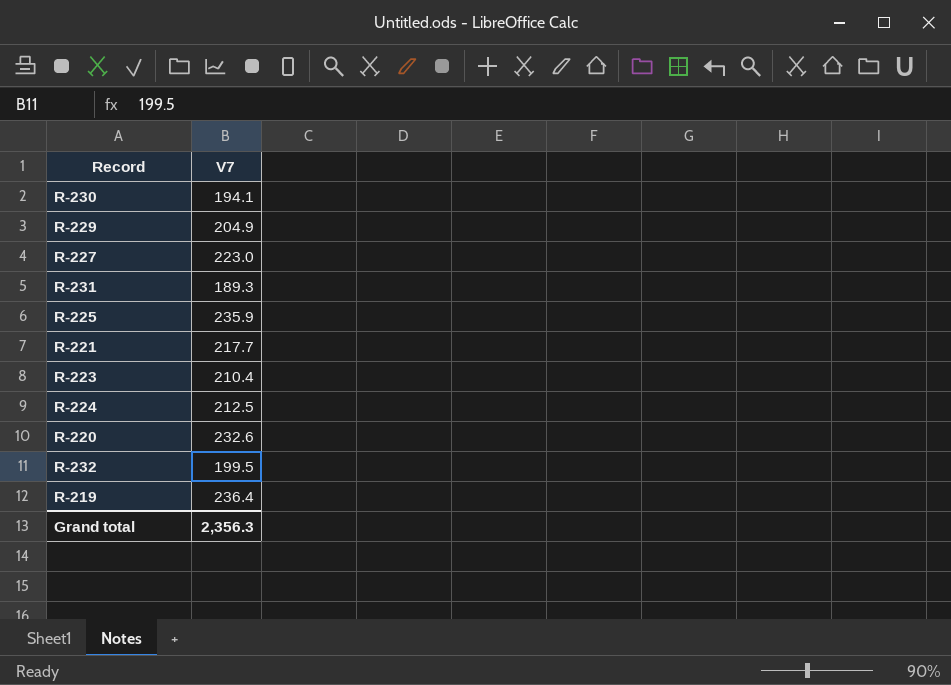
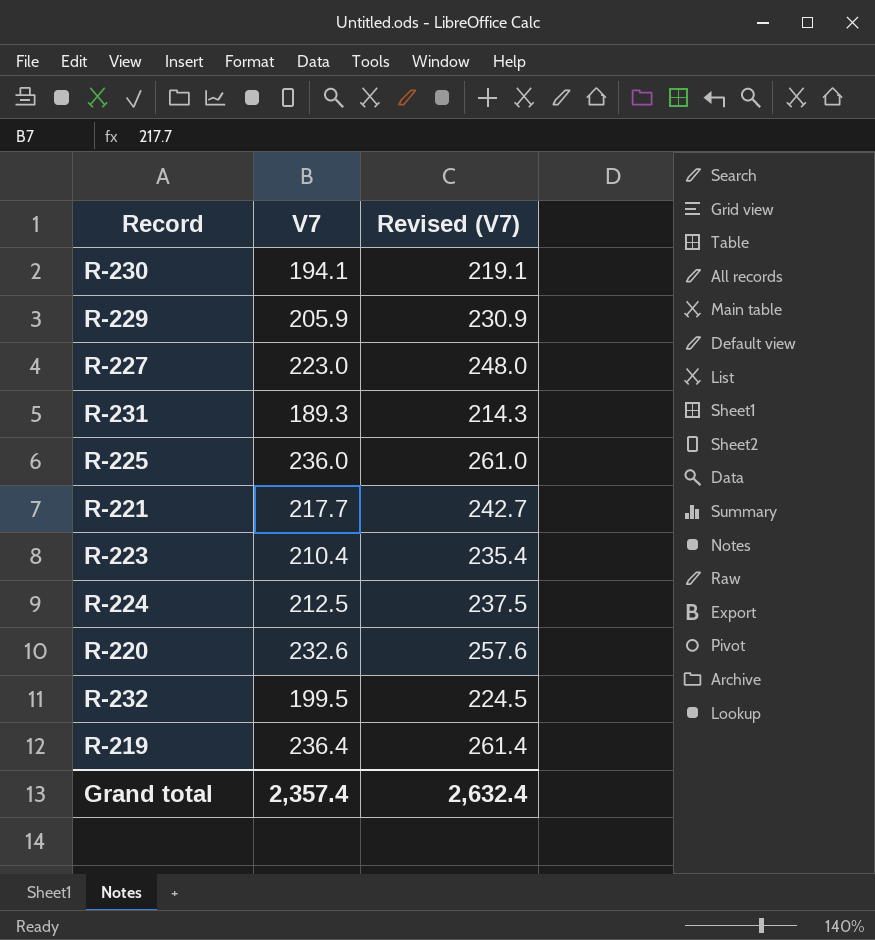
column Revised (V7) | formula: none -> [V7] + 25
R-229 | V7: 204.9 -> 205.9
R-225 | V7: 235.9 -> 236.0
Grand total | V7: 2,356.3 -> 2,357.4

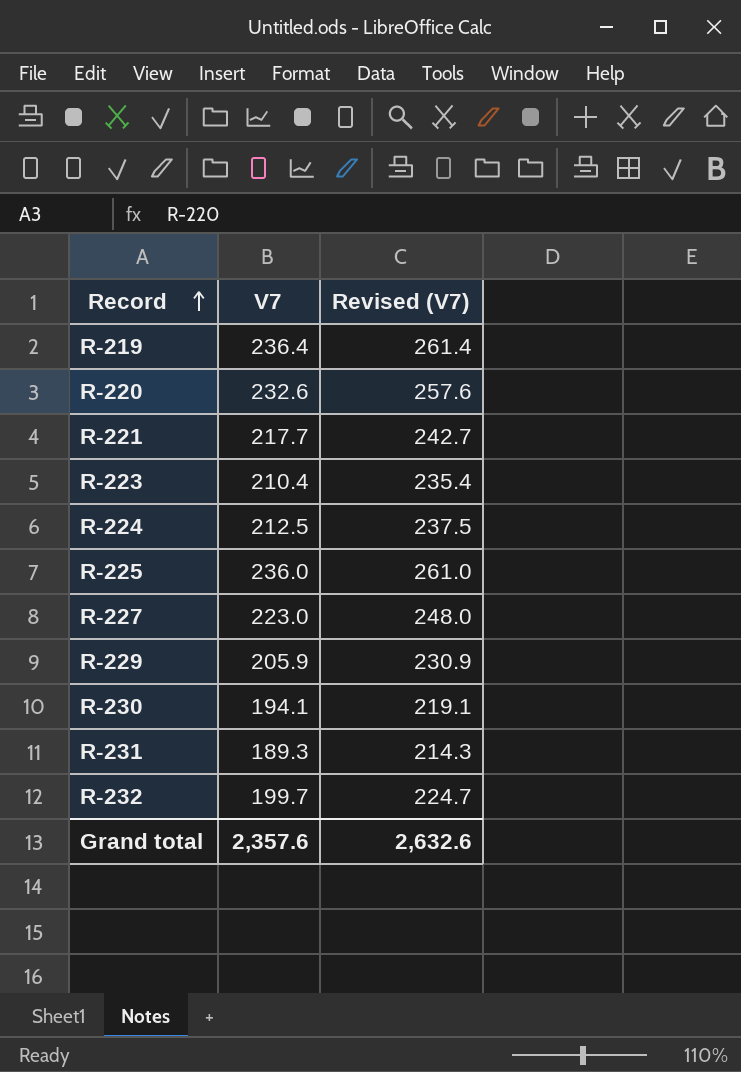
row order: none -> Record ascending
R-232 | V7: 199.5 -> 199.7
R-232 | Revised (V7): 224.5 -> 224.7
Grand total | V7: 2,357.4 -> 2,357.6
Grand total | Revised (V7): 2,632.4 -> 2,632.6

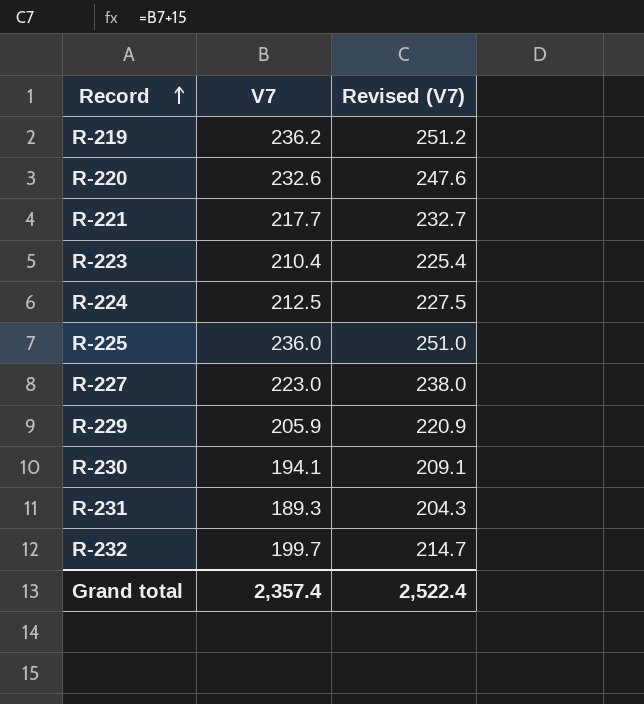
column Revised (V7) | formula: [V7] + 25 -> [V7] + 15
R-219 | V7: 236.4 -> 236.2
Grand total | V7: 2,357.6 -> 2,357.4
Grand total | Revised (V7): 2,632.6 -> 2,522.4

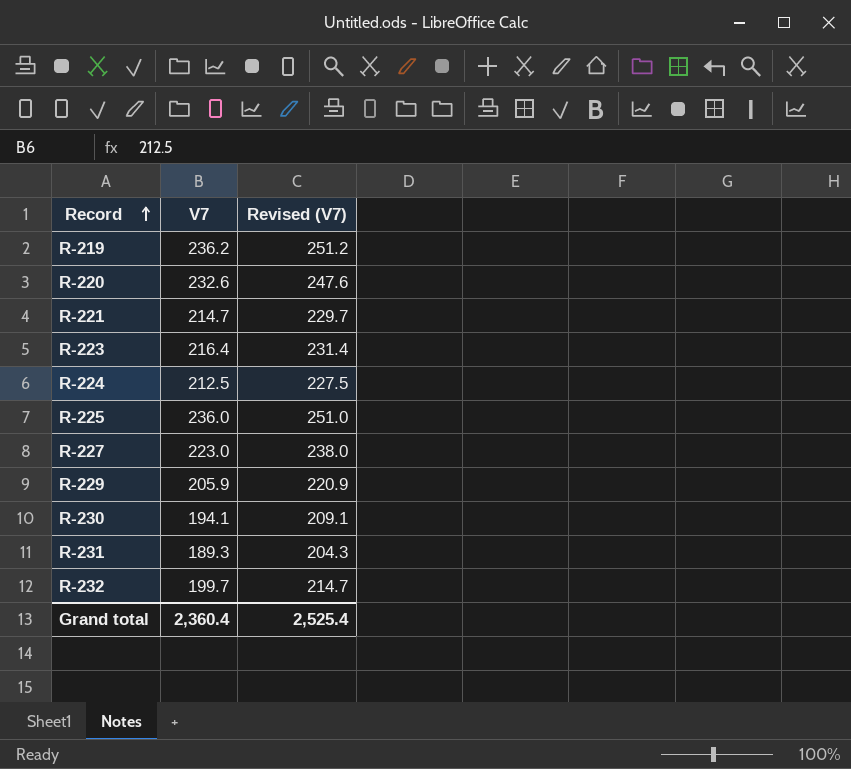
R-221 | V7: 217.7 -> 214.7
R-221 | Revised (V7): 232.7 -> 229.7
R-223 | V7: 210.4 -> 216.4
R-223 | Revised (V7): 225.4 -> 231.4
Grand total | V7: 2,357.4 -> 2,360.4
Grand total | Revised (V7): 2,522.4 -> 2,525.4

